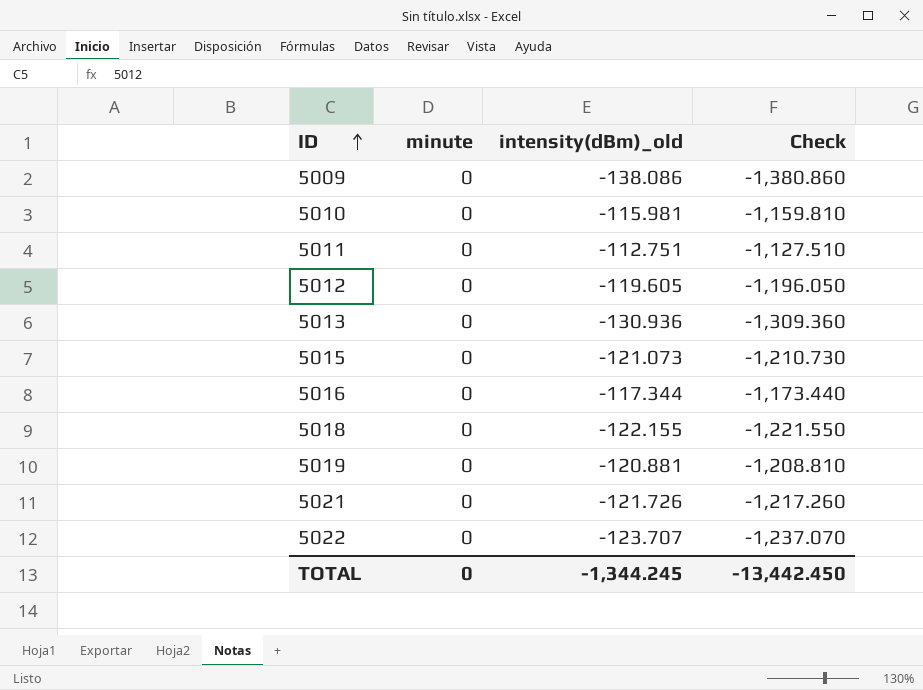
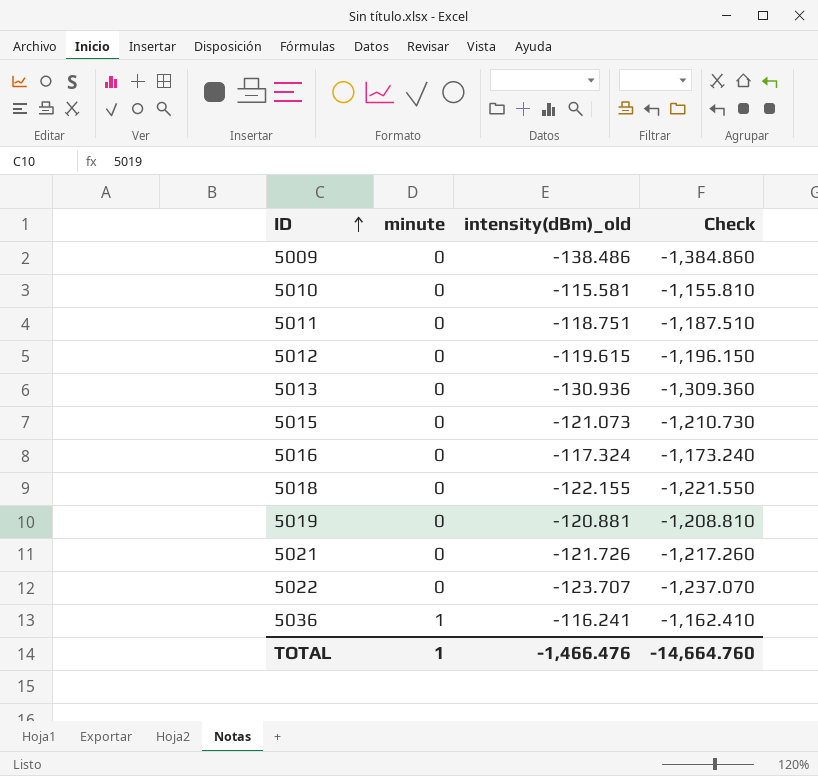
5009 | intensity(dBm)_old: -138.086 -> -138.486
5009 | Check: -1,380.860 -> -1,384.860
5010 | intensity(dBm)_old: -115.981 -> -115.581
5010 | Check: -1,159.810 -> -1,155.810
5011 | intensity(dBm)_old: -112.751 -> -118.751
5011 | Check: -1,127.510 -> -1,187.510
5012 | intensity(dBm)_old: -119.605 -> -119.615
5012 | Check: -1,196.050 -> -1,196.150
5016 | intensity(dBm)_old: -117.344 -> -117.324
5016 | Check: -1,173.440 -> -1,173.240
row 5036: none -> 1 | -116.241 | -1,162.410
TOTAL | minute: 0 -> 1
TOTAL | intensity(dBm)_old: -1,344.245 -> -1,466.476
TOTAL | Check: -13,442.450 -> -14,664.760

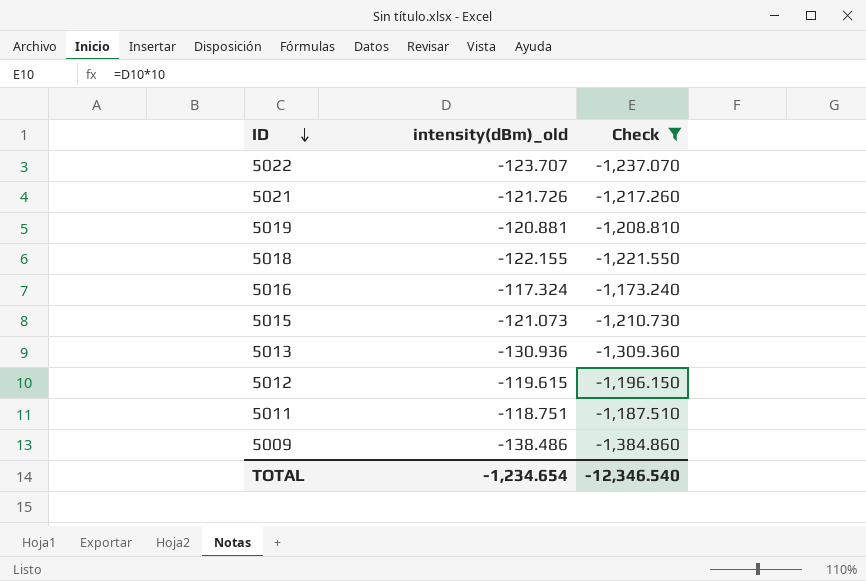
filter: none -> Check <= -1,173.240
row order: ID ascending -> ID descending
column minute | position: 2 -> none
TOTAL | intensity(dBm)_old: -1,466.476 -> -1,234.654
TOTAL | Check: -14,664.760 -> -12,346.540

